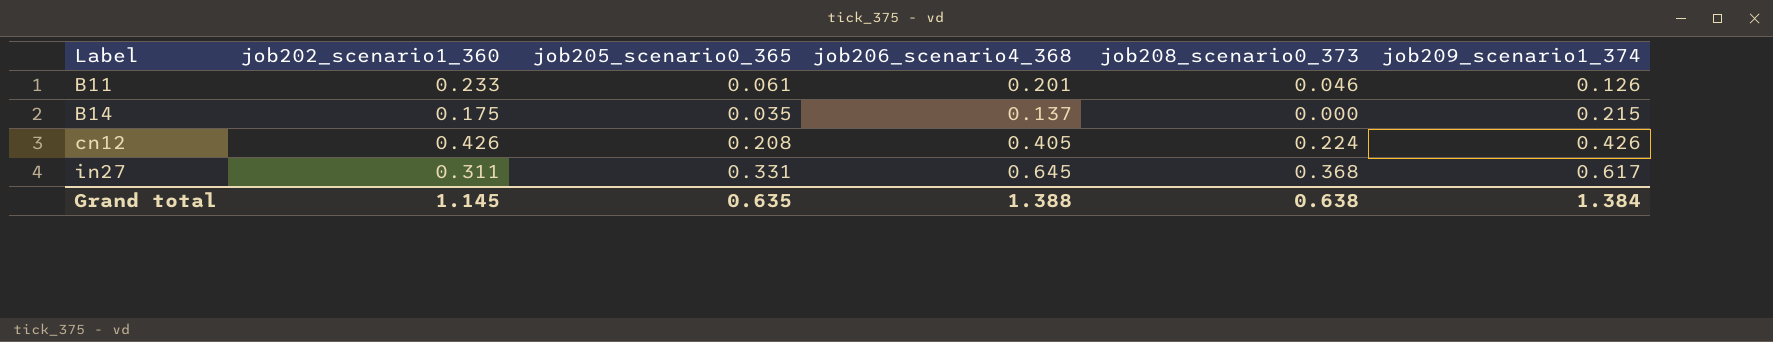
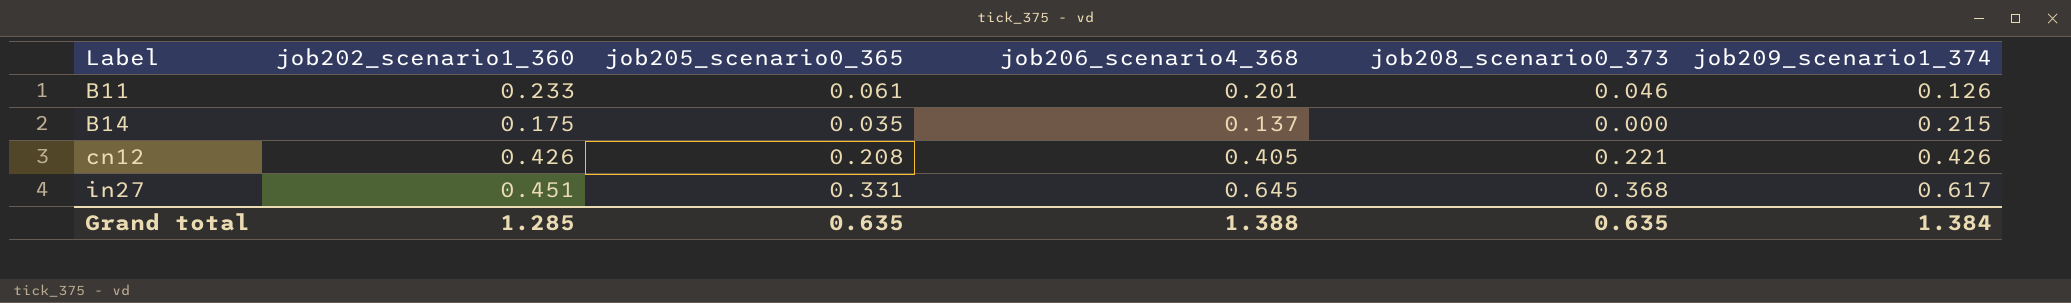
cn12 | job208_scenario0_373: 0.224 -> 0.221
in27 | job202_scenario1_360: 0.311 -> 0.451
Grand total | job202_scenario1_360: 1.145 -> 1.285
Grand total | job208_scenario0_373: 0.638 -> 0.635

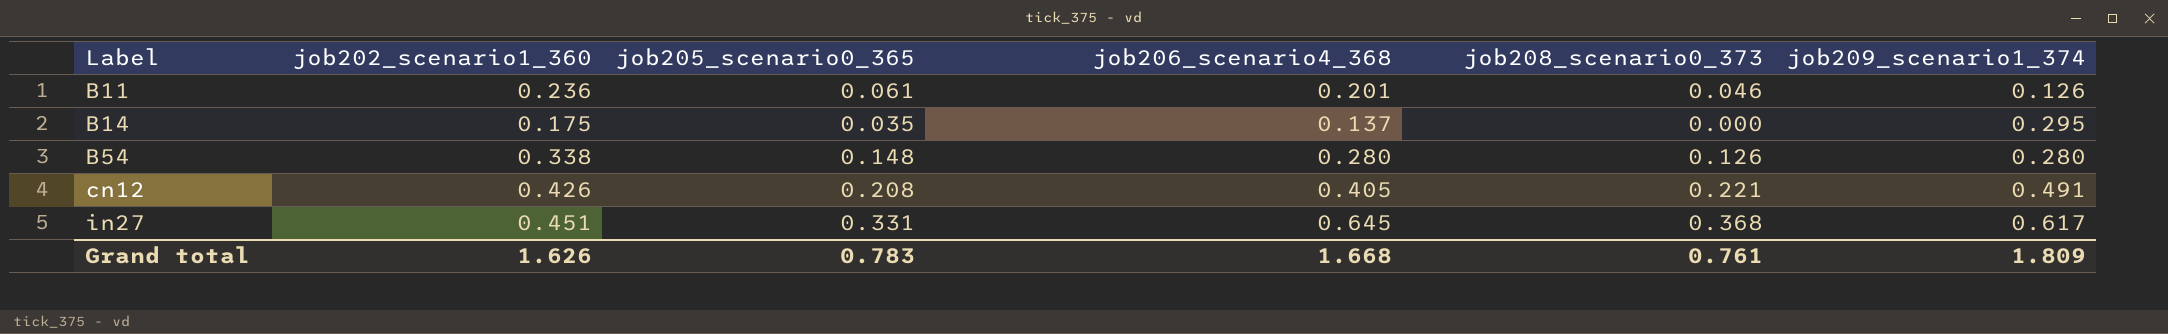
B11 | job202_scenario1_360: 0.233 -> 0.236
B14 | job209_scenario1_374: 0.215 -> 0.295
row B54: none -> 0.338 | 0.148 | 0.280 | 0.126 | 0.280
cn12 | job209_scenario1_374: 0.426 -> 0.491
Grand total | job202_scenario1_360: 1.285 -> 1.626
Grand total | job205_scenario0_365: 0.635 -> 0.783
Grand total | job206_scenario4_368: 1.388 -> 1.668
Grand total | job208_scenario0_373: 0.635 -> 0.761
Grand total | job209_scenario1_374: 1.384 -> 1.809

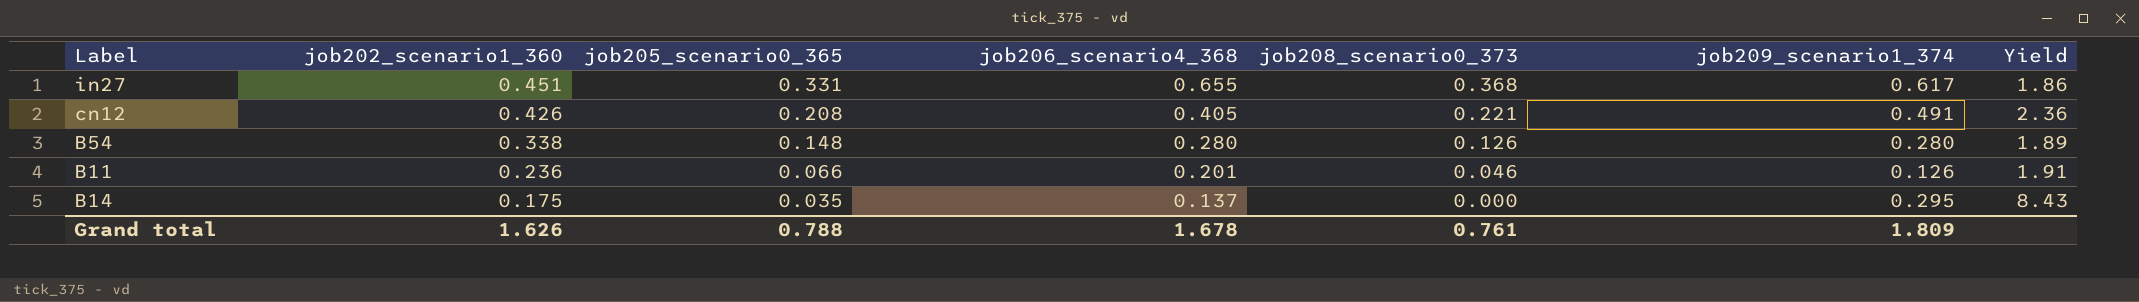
row order: Label ascending -> job202_scenario1_360 descending
column Yield | formula: none -> [job209_scenario1_374] / [job205_scenario0_365]
in27 | job206_scenario4_368: 0.645 -> 0.655
B11 | job205_scenario0_365: 0.061 -> 0.066
Grand total | job205_scenario0_365: 0.783 -> 0.788
Grand total | job206_scenario4_368: 1.668 -> 1.678

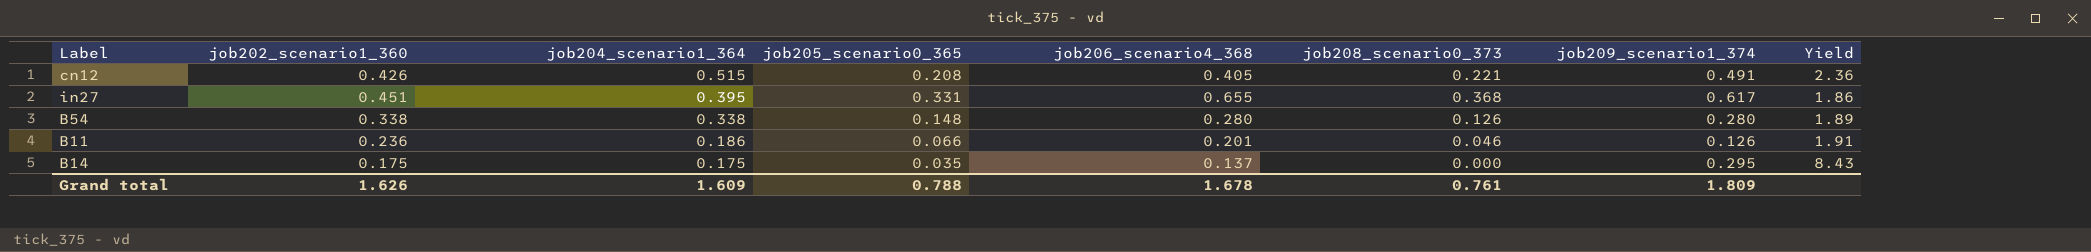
row order: job202_scenario1_360 descending -> job204_scenario1_364 descending
column job204_scenario1_364 | position: none -> 3

